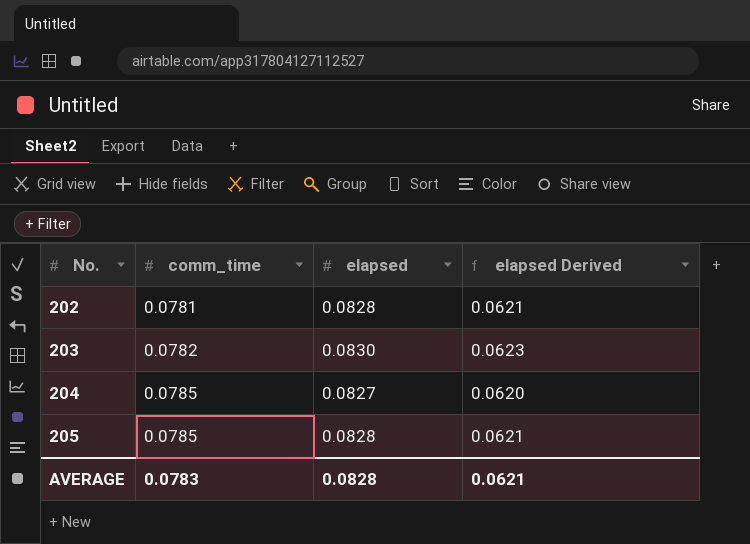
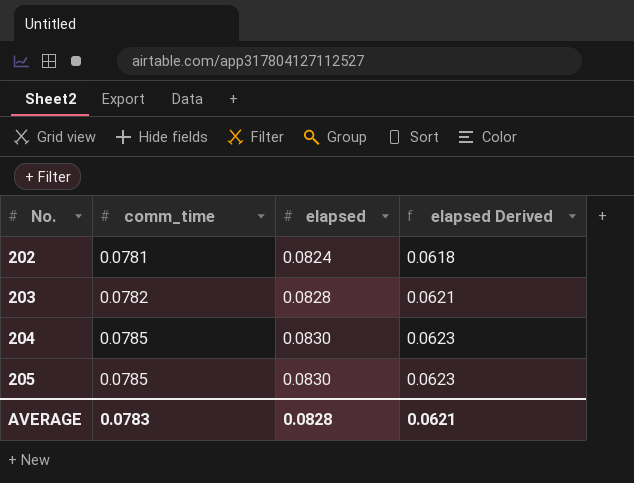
202 | elapsed: 0.0828 -> 0.0824
202 | elapsed Derived: 0.0621 -> 0.0618
203 | elapsed: 0.0830 -> 0.0828
203 | elapsed Derived: 0.0623 -> 0.0621
204 | elapsed: 0.0827 -> 0.0830
204 | elapsed Derived: 0.0620 -> 0.0623
205 | elapsed: 0.0828 -> 0.0830
205 | elapsed Derived: 0.0621 -> 0.0623

